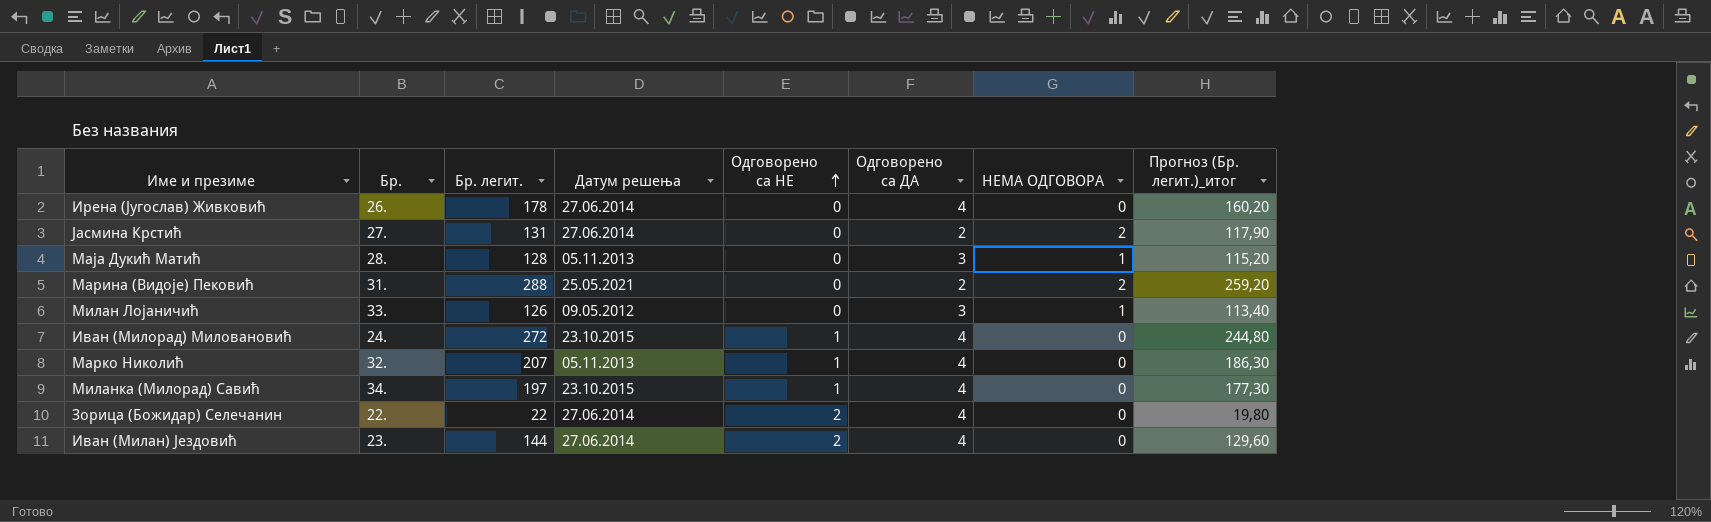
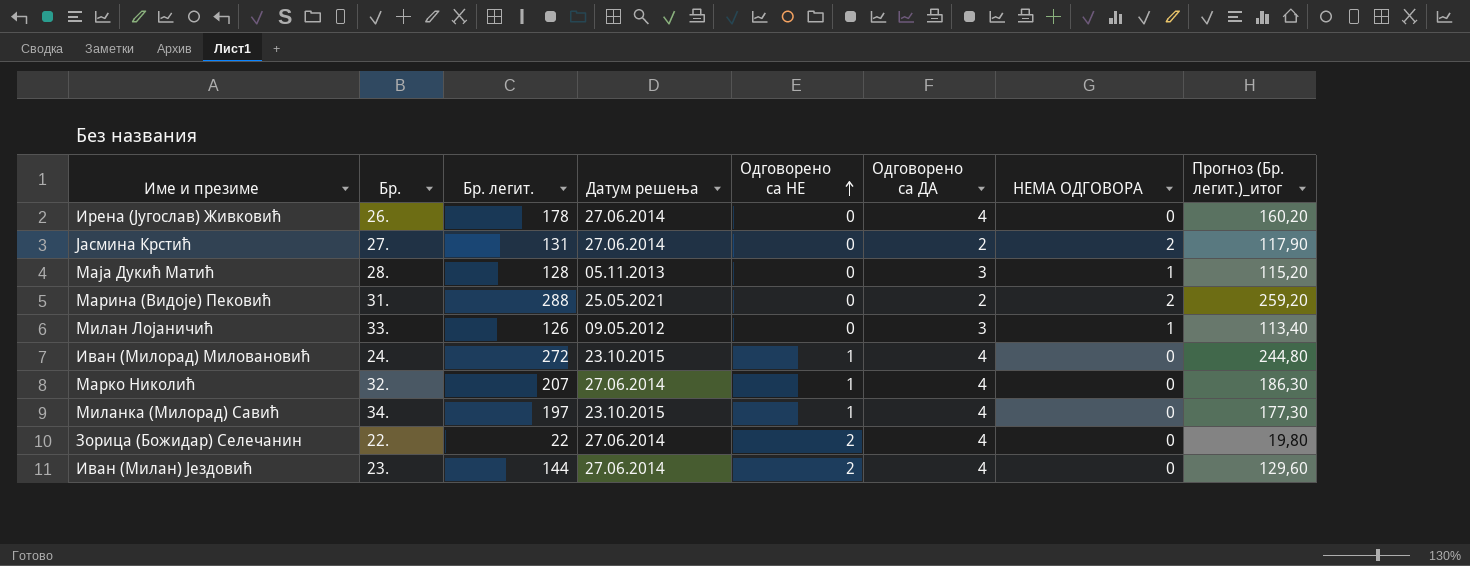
Марко Николић | Датум решења: 05.11.2013 -> 27.06.2014

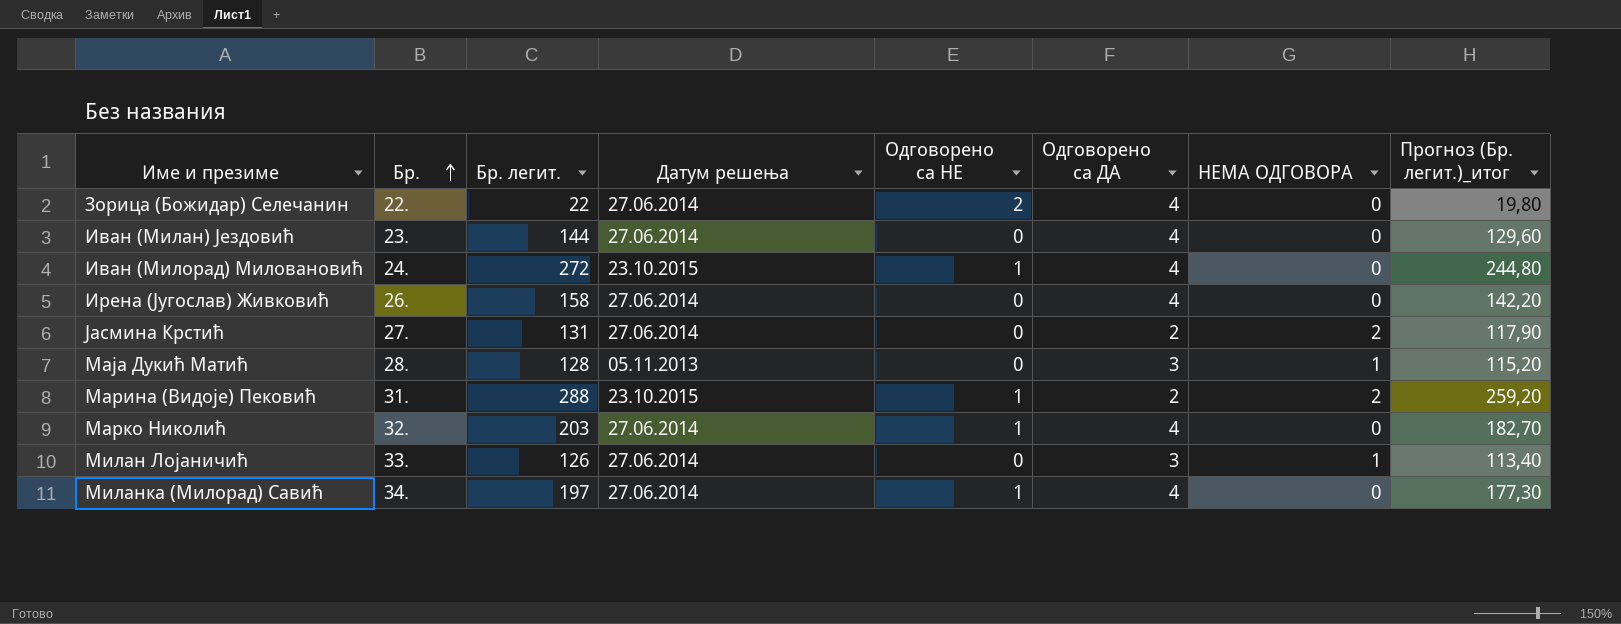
row order: Одговорено са НЕ ascending -> Бр. ascending
Иван (Милан) Јездовић | Одговорено са НЕ: 2 -> 0
Ирена (Југослав) Живковић | Бр. легит.: 178 -> 158
Ирена (Југослав) Живковић | Прогноз (Бр. легит.)_итог: 160,20 -> 142,20
Марина (Видоје) Пековић | Датум решења: 25.05.2021 -> 23.10.2015
Марина (Видоје) Пековић | Одговорено са НЕ: 0 -> 1
Марко Николић | Бр. легит.: 207 -> 203
Марко Николић | Прогноз (Бр. легит.)_итог: 186,30 -> 182,70
Милан Лојаничић | Датум решења: 09.05.2012 -> 27.06.2014
Миланка (Милорад) Савић | Датум решења: 23.10.2015 -> 27.06.2014

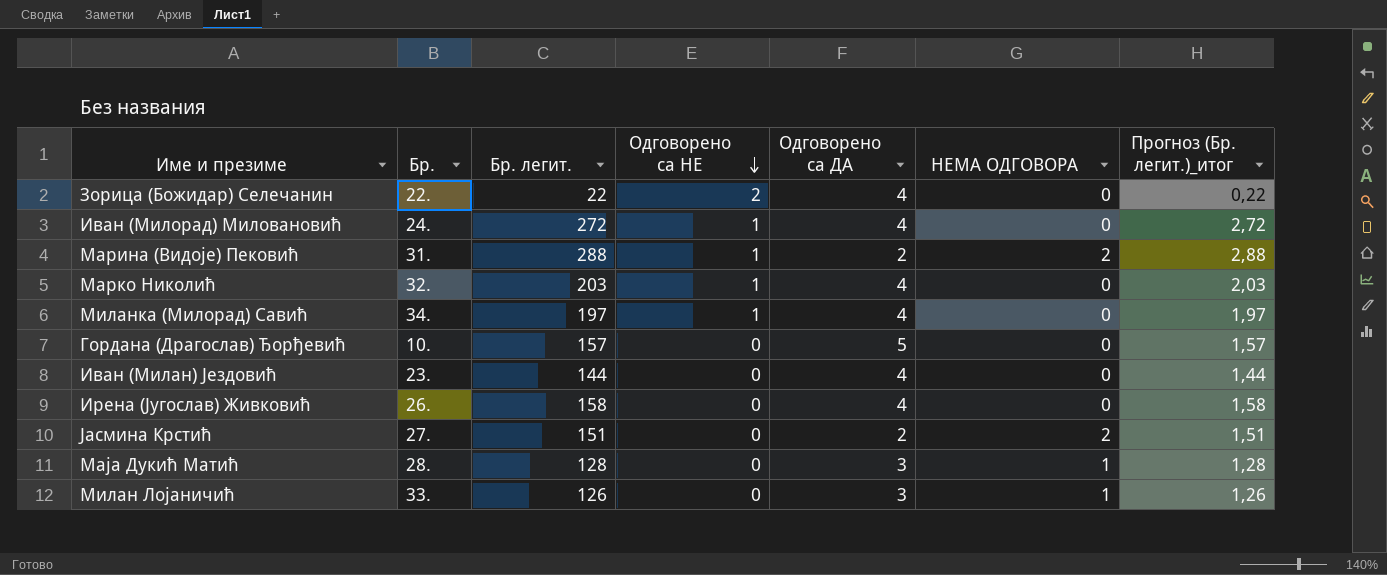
row order: Бр. ascending -> Одговорено са НЕ descending
column Датум решења | position: 4 -> none
column Прогноз (Бр. легит.)_итог | formula: [Бр. легит.] * 0,9 -> [Бр. легит.] * 0,01
row Гордана (Драгослав) Ђорђевић: none -> 10. | 157 | 0 | 5 | 0 | 1,57
Јасмина Крстић | Бр. легит.: 131 -> 151

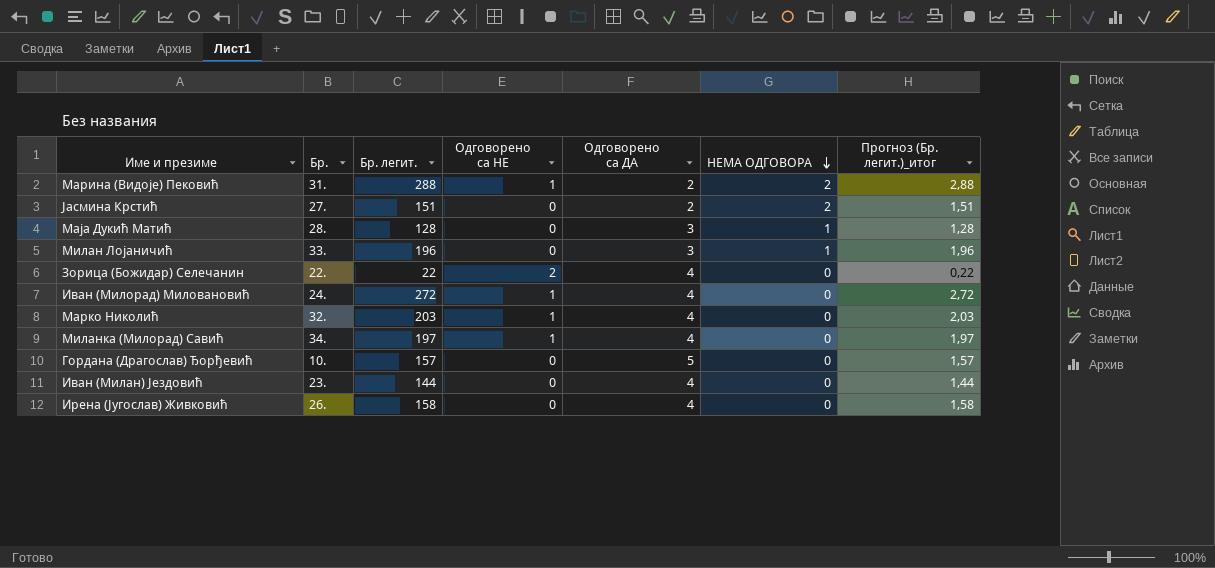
row order: Одговорено са НЕ descending -> НЕМА ОДГОВОРА descending
Милан Лојаничић | Бр. легит.: 126 -> 196
Милан Лојаничић | Прогноз (Бр. легит.)_итог: 1,26 -> 1,96

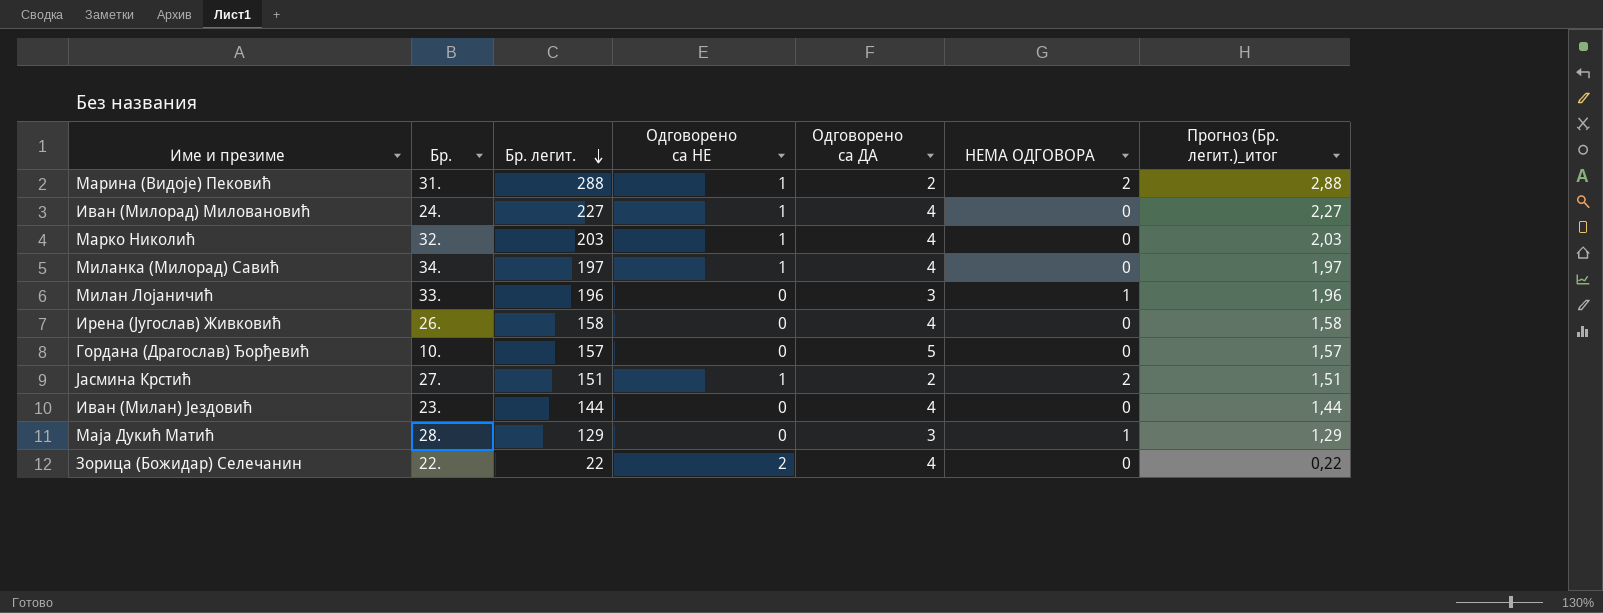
row order: НЕМА ОДГОВОРА descending -> Бр. легит. descending
Иван (Милорад) Миловановић | Бр. легит.: 272 -> 227
Иван (Милорад) Миловановић | Прогноз (Бр. легит.)_итог: 2,72 -> 2,27
Јасмина Крстић | Одговорено са НЕ: 0 -> 1
Маја Дукић Матић | Бр. легит.: 128 -> 129
Маја Дукић Матић | Прогноз (Бр. легит.)_итог: 1,28 -> 1,29

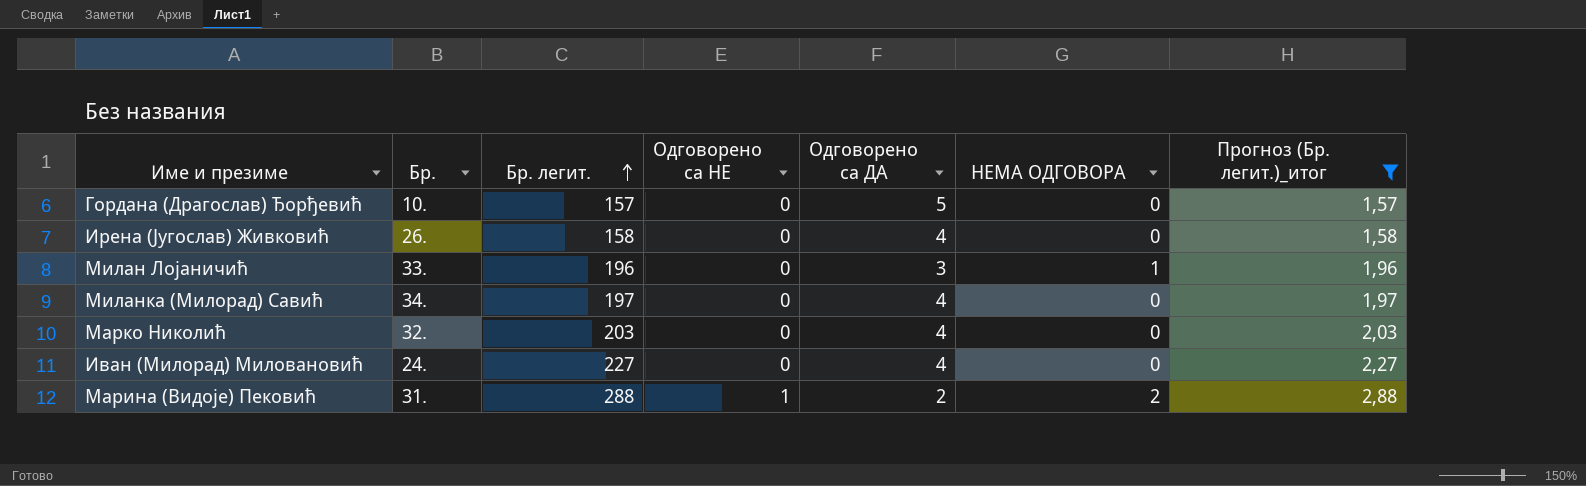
filter: none -> Прогноз (Бр. легит.)_итог >= 1,57
row order: Бр. легит. descending -> Бр. легит. ascending
Миланка (Милорад) Савић | Одговорено са НЕ: 1 -> 0
Марко Николић | Одговорено са НЕ: 1 -> 0
Иван (Милорад) Миловановић | Одговорено са НЕ: 1 -> 0

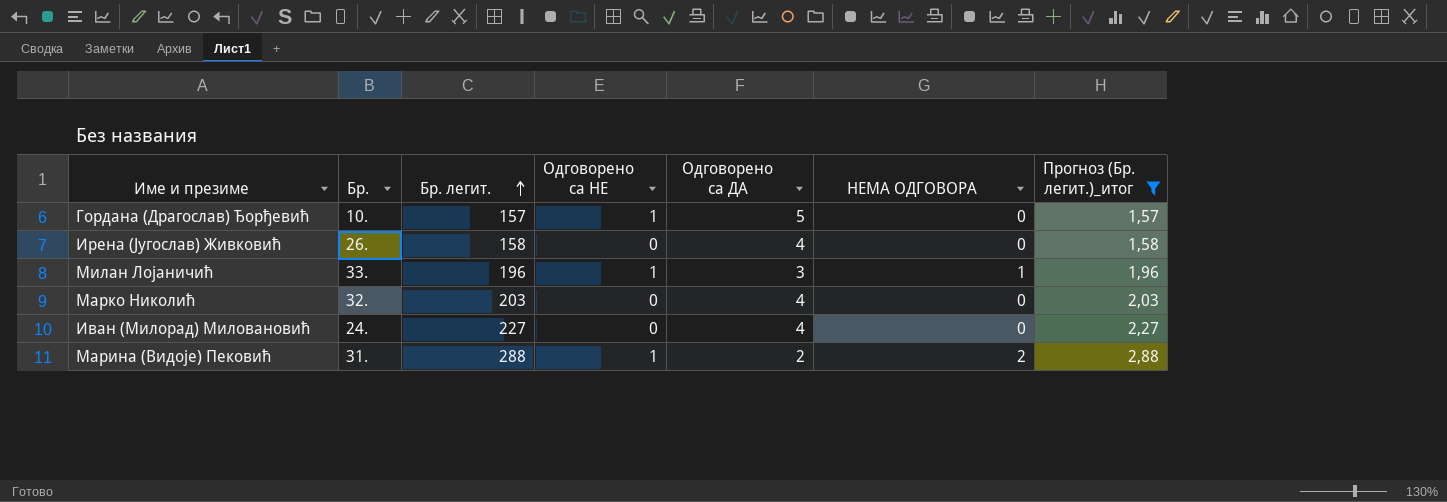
row Миланка (Милорад) Савић: 34. | 197 | 0 | 4 | 0 | 1,97 -> none
Гордана (Драгослав) Ђорђевић | Одговорено са НЕ: 0 -> 1
Милан Лојаничић | Одговорено са НЕ: 0 -> 1

